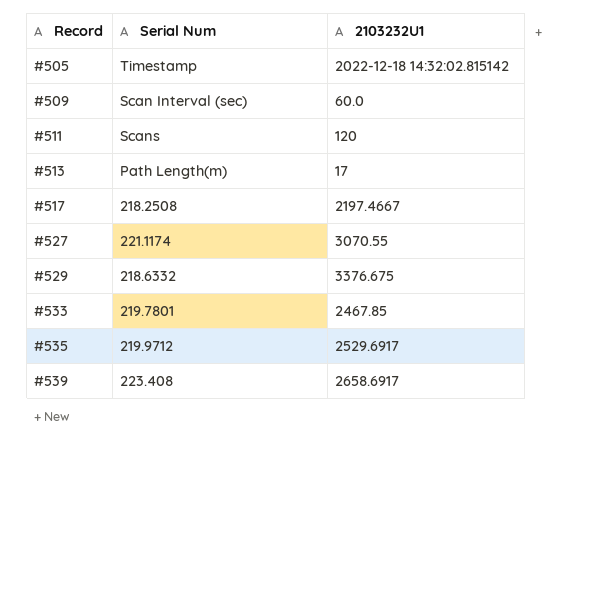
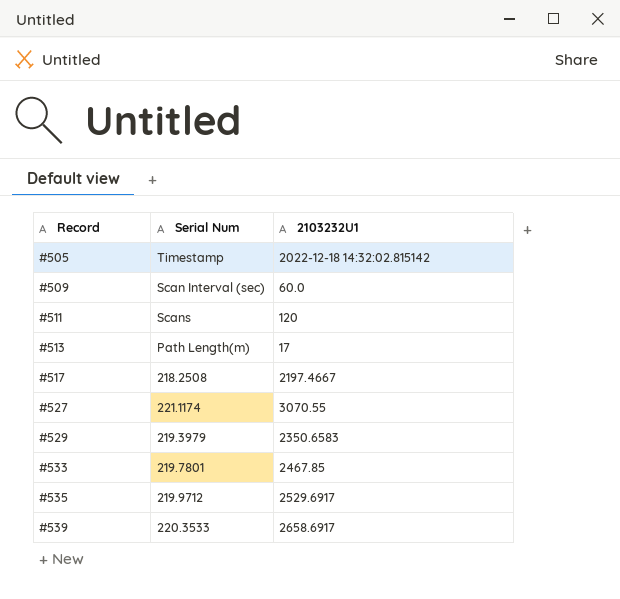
#529 | Serial Num: 218.6332 -> 219.3979
#529 | 2103232U1: 3376.675 -> 2350.6583
#539 | Serial Num: 223.408 -> 220.3533

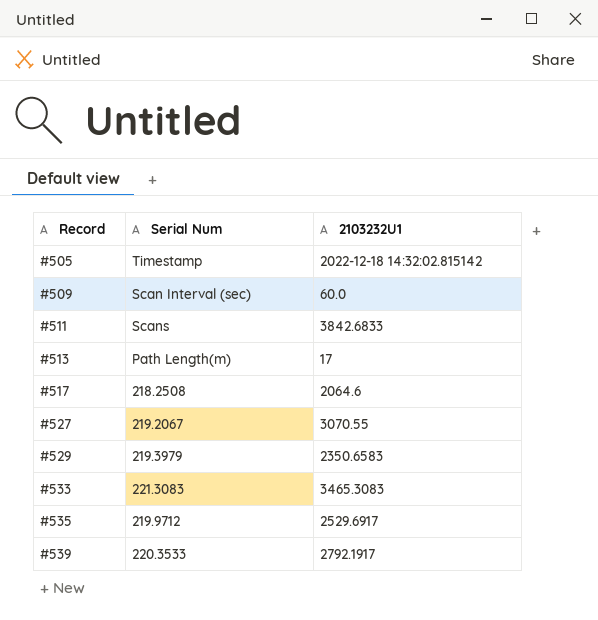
#511 | 2103232U1: 120 -> 3842.6833
#517 | 2103232U1: 2197.4667 -> 2064.6
#527 | Serial Num: 221.1174 -> 219.2067
#533 | Serial Num: 219.7801 -> 221.3083
#533 | 2103232U1: 2467.85 -> 3465.3083
#539 | 2103232U1: 2658.6917 -> 2792.1917

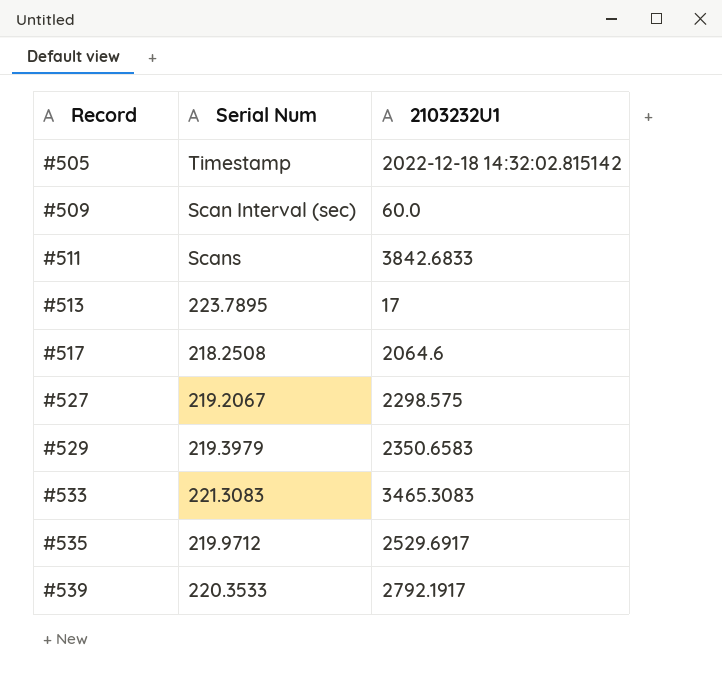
#513 | Serial Num: Path Length(m) -> 223.7895
#527 | 2103232U1: 3070.55 -> 2298.575

